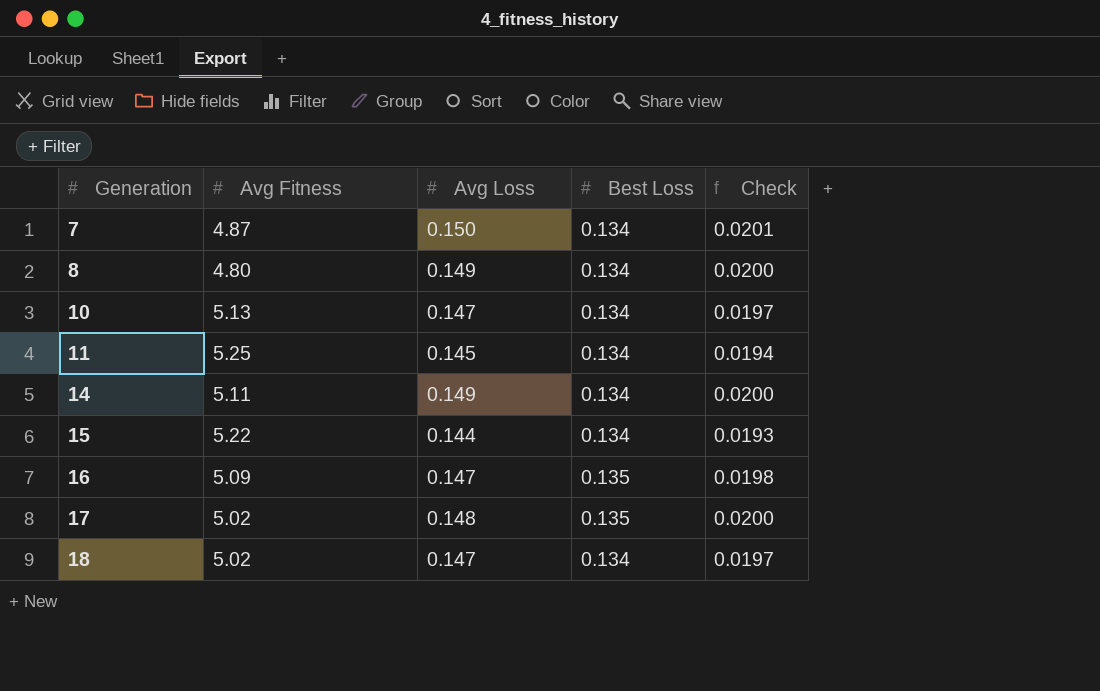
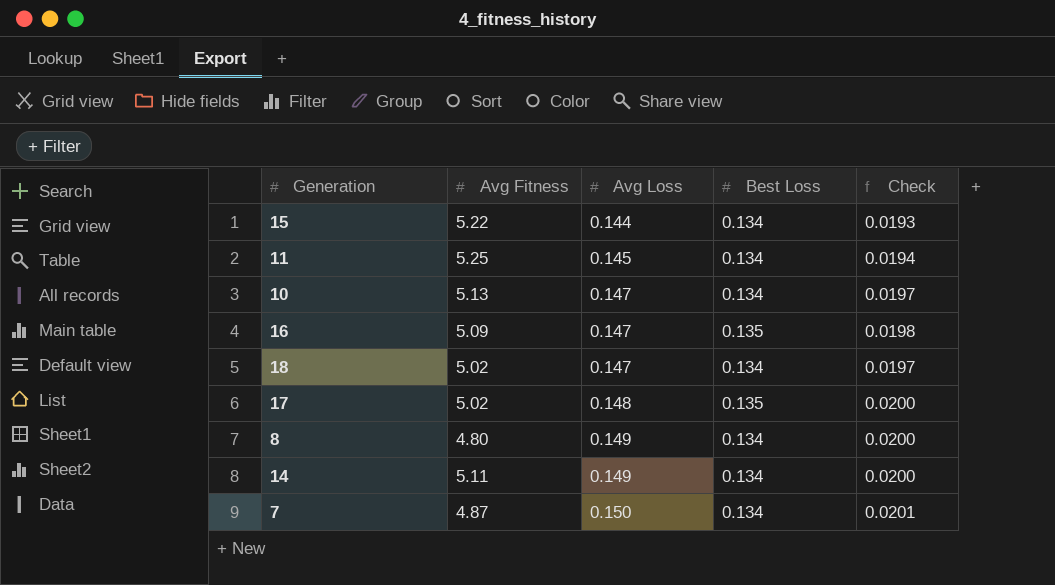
row order: Generation ascending -> Avg Loss ascending

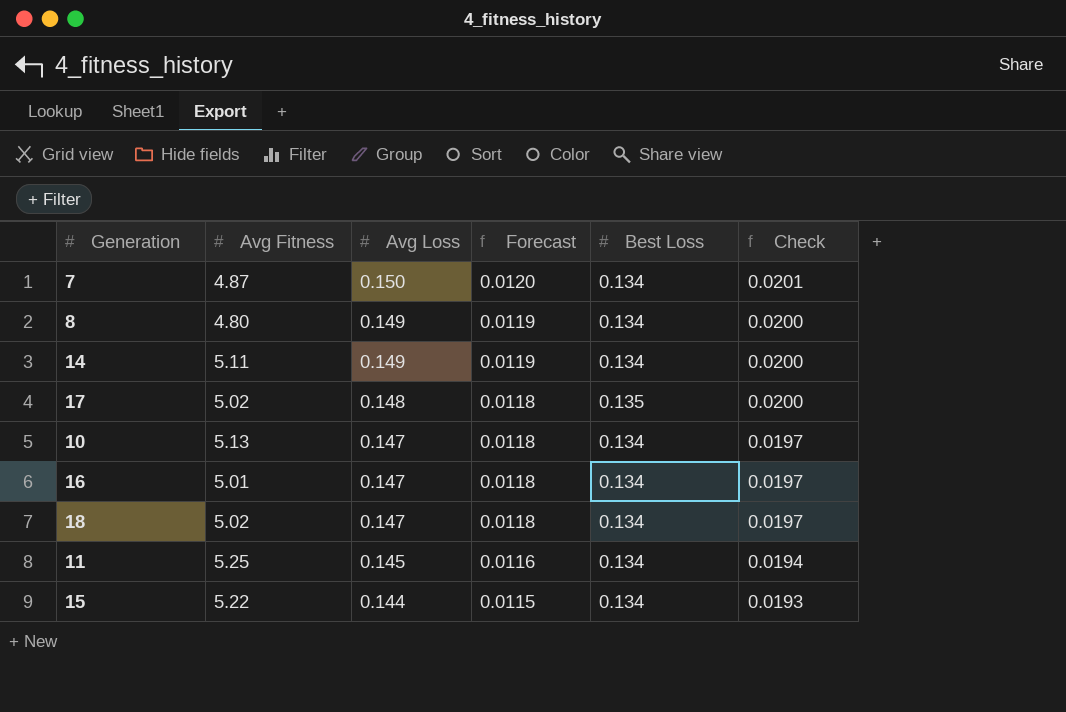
row order: Avg Loss ascending -> Avg Loss descending
column Forecast | formula: none -> [Avg Loss] * 0.08
16 | Avg Fitness: 5.09 -> 5.01
16 | Best Loss: 0.135 -> 0.134
16 | Check: 0.0198 -> 0.0197

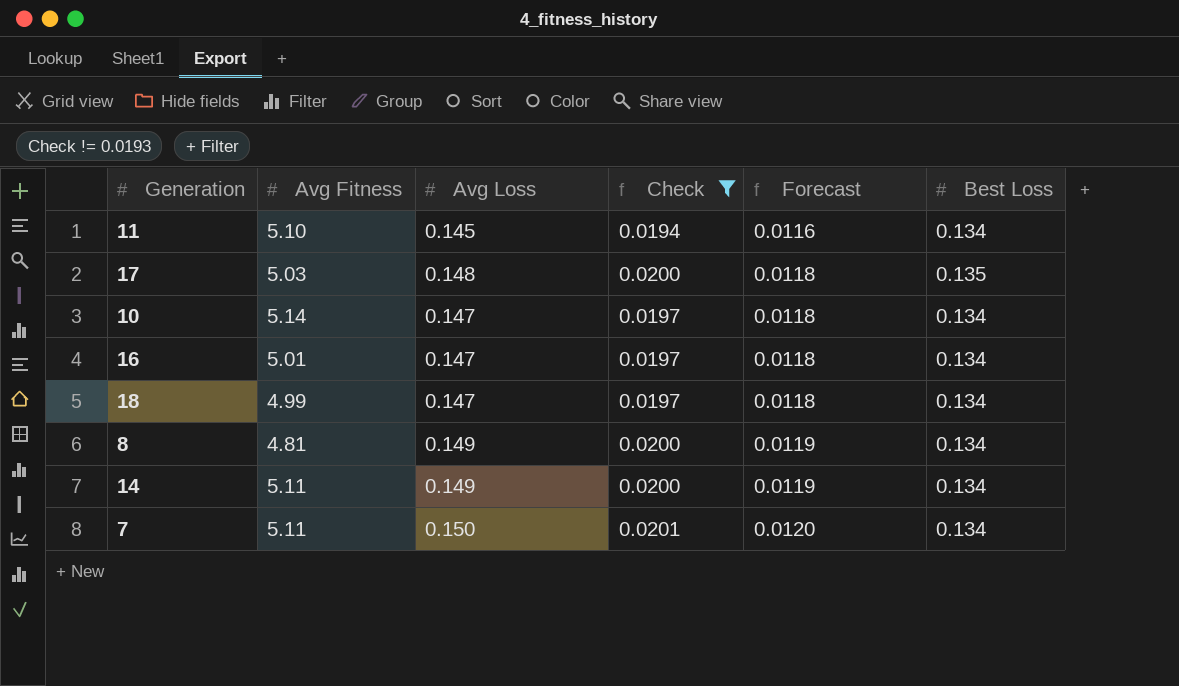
filter: none -> Check != 0.0193
row order: Avg Loss descending -> Forecast ascending
column Check | position: 6 -> 4
11 | Avg Fitness: 5.25 -> 5.10
17 | Avg Fitness: 5.02 -> 5.03
10 | Avg Fitness: 5.13 -> 5.14
18 | Avg Fitness: 5.02 -> 4.99
8 | Avg Fitness: 4.80 -> 4.81
7 | Avg Fitness: 4.87 -> 5.11

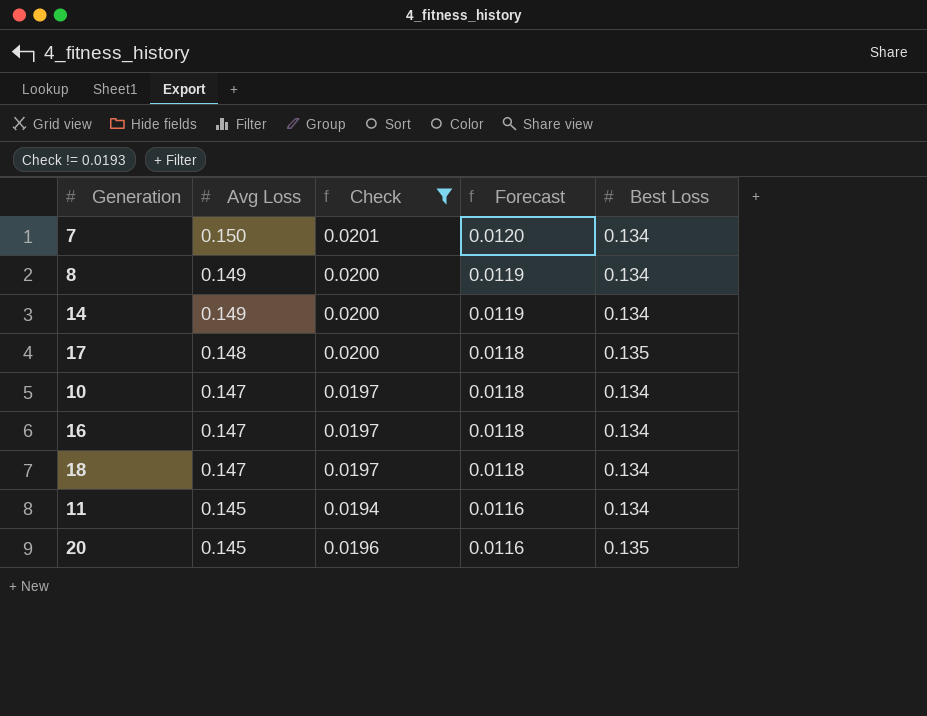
row order: Forecast ascending -> Avg Loss descending
column Avg Fitness | position: 2 -> none
row 20: none -> 0.145 | 0.0196 | 0.0116 | 0.135

